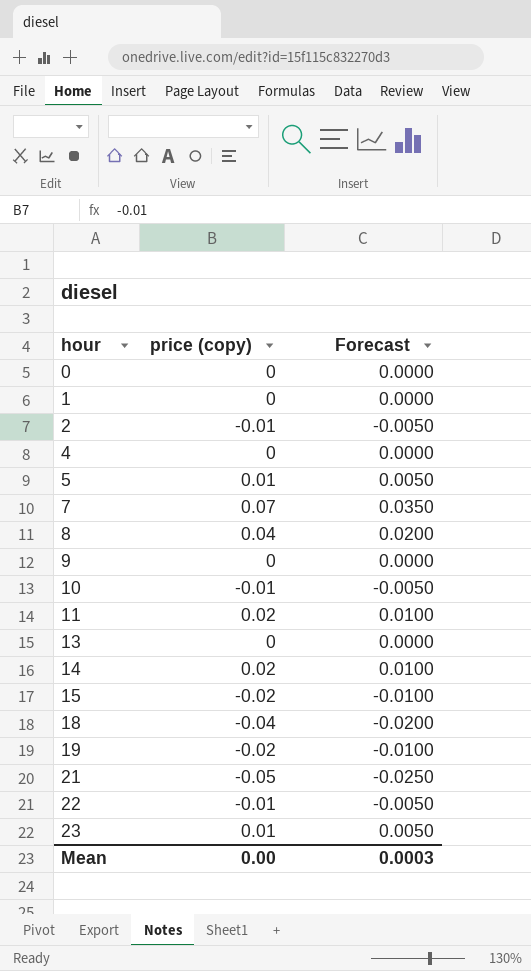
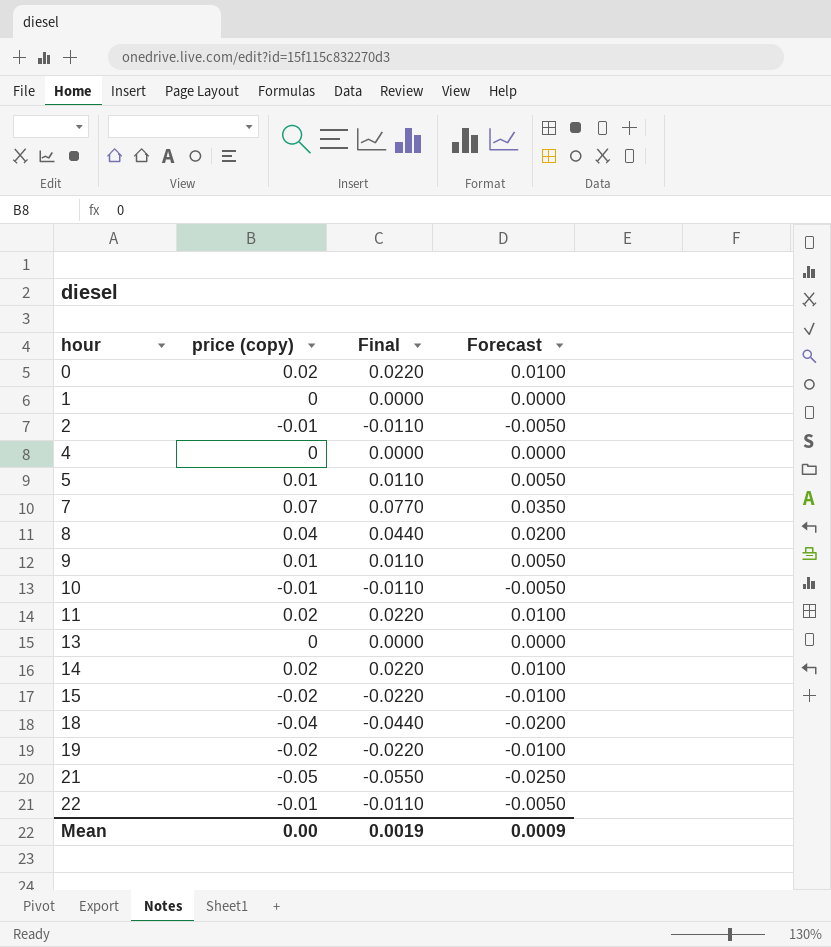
column Final | formula: none -> [price (copy)] * 1.1
row 23: 0.01 | 0.0050 -> none
0 | price (copy): 0 -> 0.02
0 | Forecast: 0.0000 -> 0.0100
9 | price (copy): 0 -> 0.01
9 | Forecast: 0.0000 -> 0.0050
Mean | Forecast: 0.0003 -> 0.0009

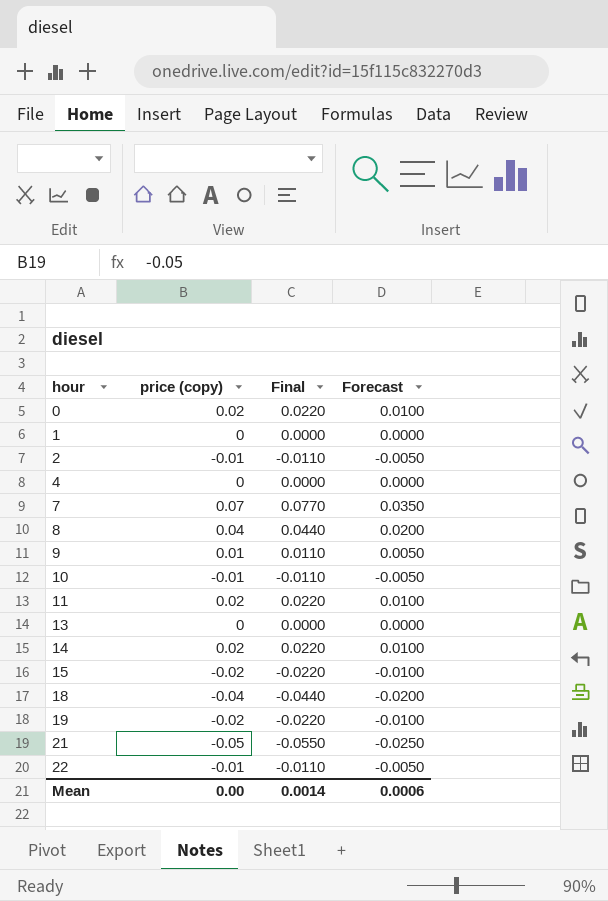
row 5: 0.01 | 0.0110 | 0.0050 -> none
Mean | Final: 0.0019 -> 0.0014
Mean | Forecast: 0.0009 -> 0.0006

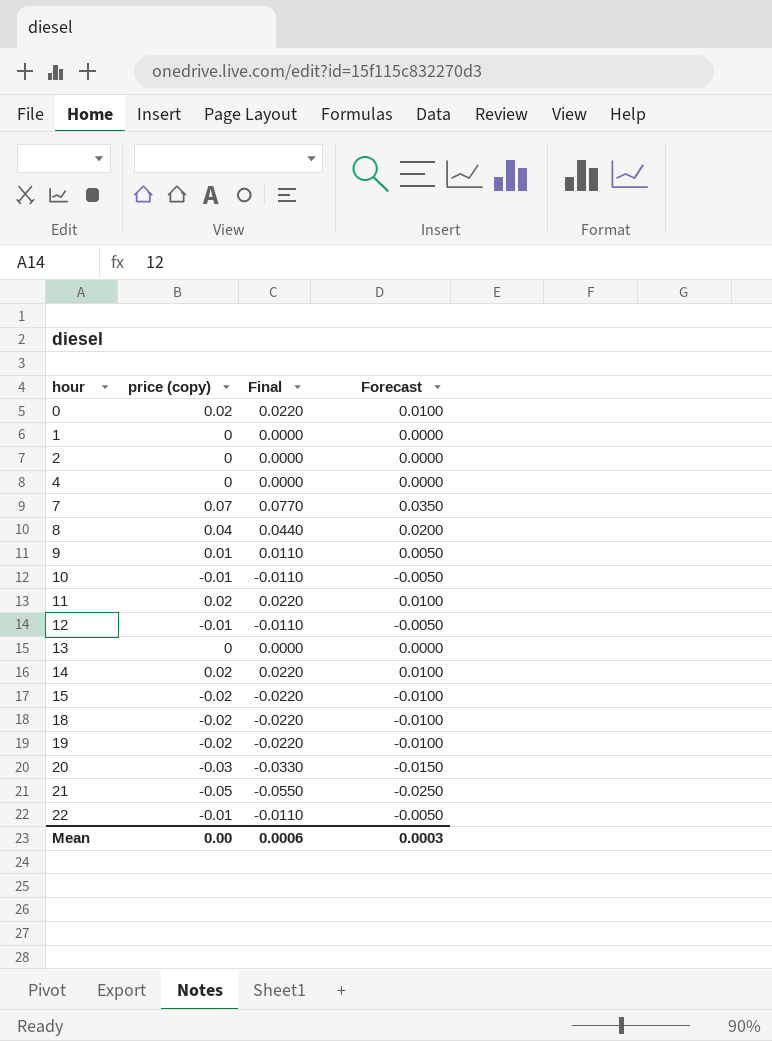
2 | price (copy): -0.01 -> 0
2 | Final: -0.0110 -> 0.0000
2 | Forecast: -0.0050 -> 0.0000
row 12: none -> -0.01 | -0.0110 | -0.0050
18 | price (copy): -0.04 -> -0.02
18 | Final: -0.0440 -> -0.0220
18 | Forecast: -0.0200 -> -0.0100
row 20: none -> -0.03 | -0.0330 | -0.0150
Mean | Final: 0.0014 -> 0.0006
Mean | Forecast: 0.0006 -> 0.0003

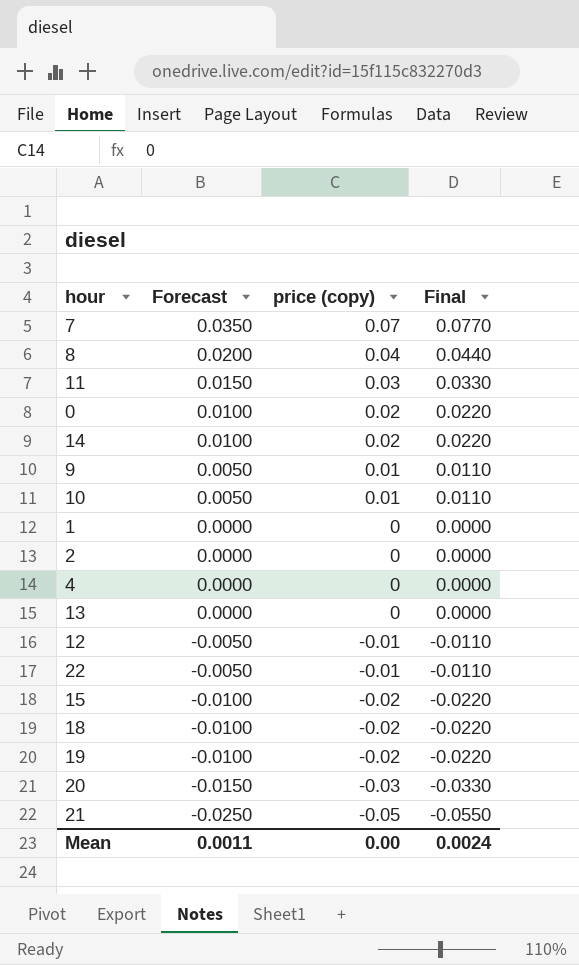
row order: hour ascending -> Forecast descending
column Forecast | position: 4 -> 2
11 | Forecast: 0.0100 -> 0.0150
11 | price (copy): 0.02 -> 0.03
11 | Final: 0.0220 -> 0.0330
10 | Forecast: -0.0050 -> 0.0050
10 | price (copy): -0.01 -> 0.01
10 | Final: -0.0110 -> 0.0110
Mean | Forecast: 0.0003 -> 0.0011
Mean | Final: 0.0006 -> 0.0024

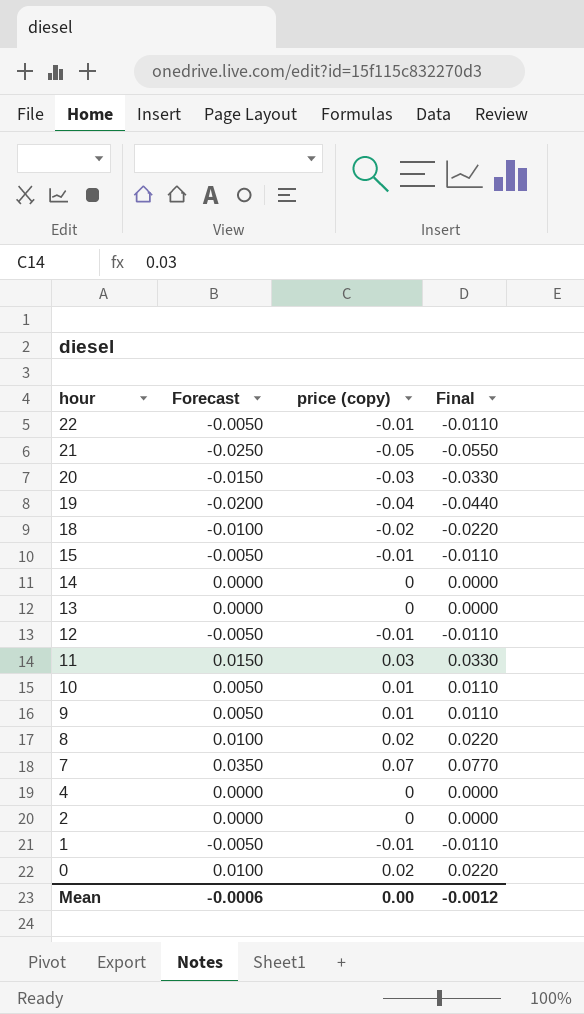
row order: Forecast descending -> hour descending
19 | Forecast: -0.0100 -> -0.0200
19 | price (copy): -0.02 -> -0.04
19 | Final: -0.0220 -> -0.0440
15 | Forecast: -0.0100 -> -0.0050
15 | price (copy): -0.02 -> -0.01
15 | Final: -0.0220 -> -0.0110
14 | Forecast: 0.0100 -> 0.0000
14 | price (copy): 0.02 -> 0
14 | Final: 0.0220 -> 0.0000
8 | Forecast: 0.0200 -> 0.0100
8 | price (copy): 0.04 -> 0.02
8 | Final: 0.0440 -> 0.0220
1 | Forecast: 0.0000 -> -0.0050
1 | price (copy): 0 -> -0.01
1 | Final: 0.0000 -> -0.0110
Mean | Forecast: 0.0011 -> -0.0006
Mean | Final: 0.0024 -> -0.0012

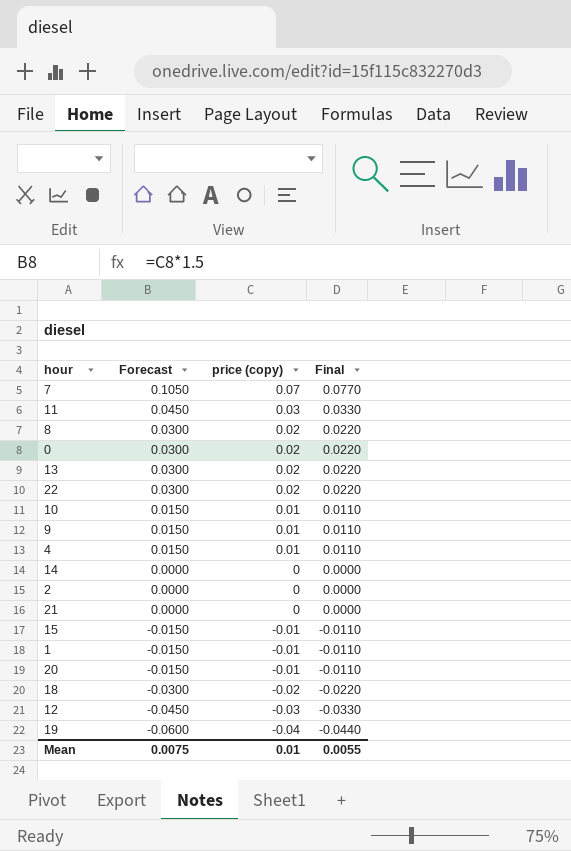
row order: hour descending -> Forecast descending
column Forecast | formula: [price (copy)] * 0.5 -> [price (copy)] * 1.5
13 | price (copy): 0 -> 0.02
13 | Final: 0.0000 -> 0.0220
22 | price (copy): -0.01 -> 0.02
22 | Final: -0.0110 -> 0.0220
4 | price (copy): 0 -> 0.01
4 | Final: 0.0000 -> 0.0110
21 | price (copy): -0.05 -> 0
21 | Final: -0.0550 -> 0.0000
20 | price (copy): -0.03 -> -0.01
20 | Final: -0.0330 -> -0.0110
12 | price (copy): -0.01 -> -0.03
12 | Final: -0.0110 -> -0.0330
Mean | Forecast: -0.0006 -> 0.0075
Mean | price (copy): 0.00 -> 0.01
Mean | Final: -0.0012 -> 0.0055

